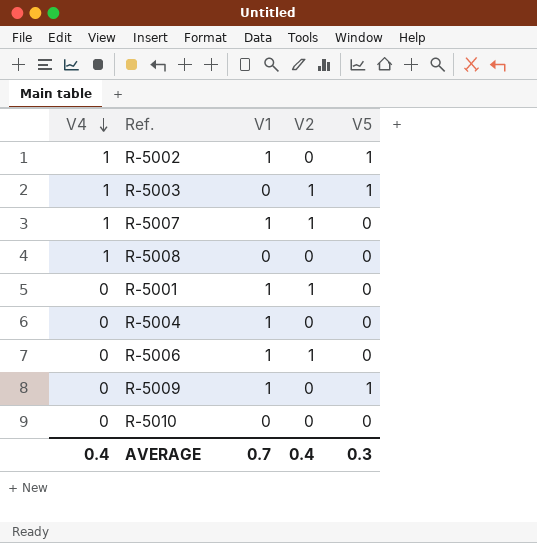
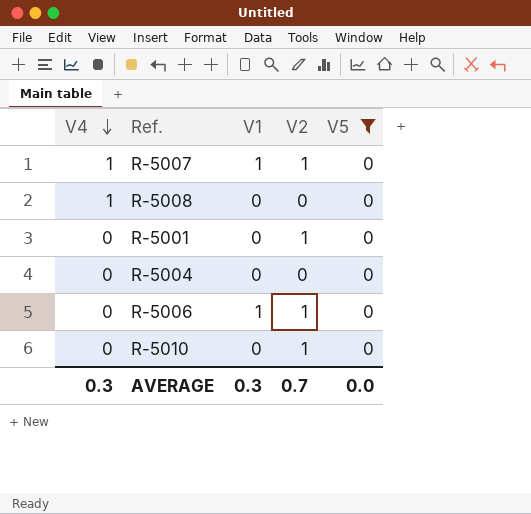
filter: none -> V5 = 0
R-5001 | V1: 1 -> 0
R-5004 | V1: 1 -> 0
R-5010 | V2: 0 -> 1
AVERAGE | V4: 0.4 -> 0.3
AVERAGE | V1: 0.7 -> 0.3
AVERAGE | V2: 0.4 -> 0.7
AVERAGE | V5: 0.3 -> 0.0

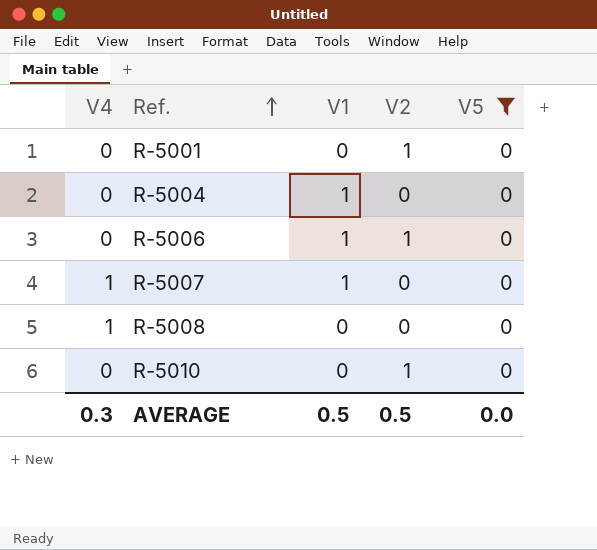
row order: V4 descending -> Ref. ascending
R-5004 | V1: 0 -> 1
R-5007 | V2: 1 -> 0
AVERAGE | V1: 0.3 -> 0.5
AVERAGE | V2: 0.7 -> 0.5

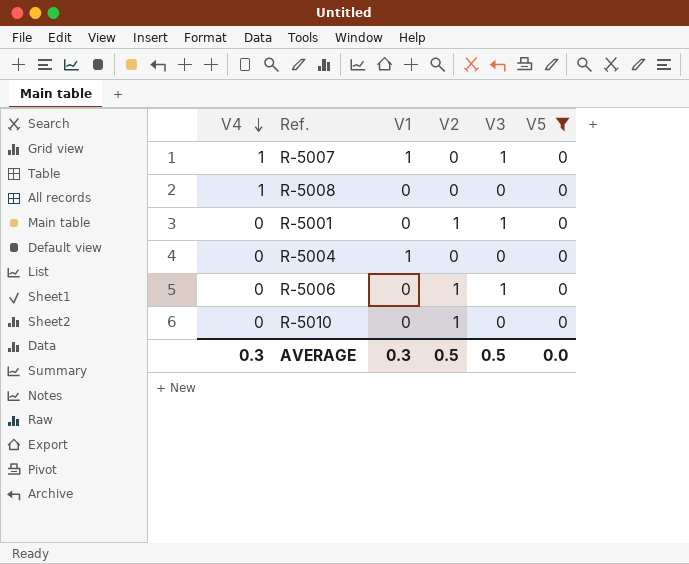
row order: Ref. ascending -> V4 descending
column V3 | position: none -> 5
R-5006 | V1: 1 -> 0
AVERAGE | V1: 0.5 -> 0.3

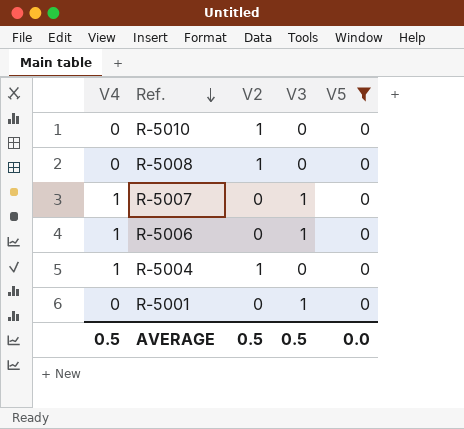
row order: V4 descending -> Ref. descending
column V1 | position: 3 -> none
R-5008 | V4: 1 -> 0
R-5008 | V2: 0 -> 1
R-5006 | V4: 0 -> 1
R-5006 | V2: 1 -> 0
R-5004 | V4: 0 -> 1
R-5004 | V2: 0 -> 1
R-5001 | V2: 1 -> 0
AVERAGE | V4: 0.3 -> 0.5

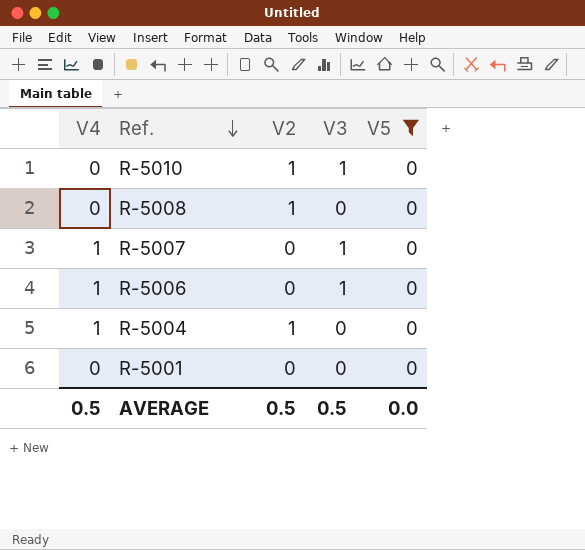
R-5010 | V3: 0 -> 1
R-5001 | V3: 1 -> 0

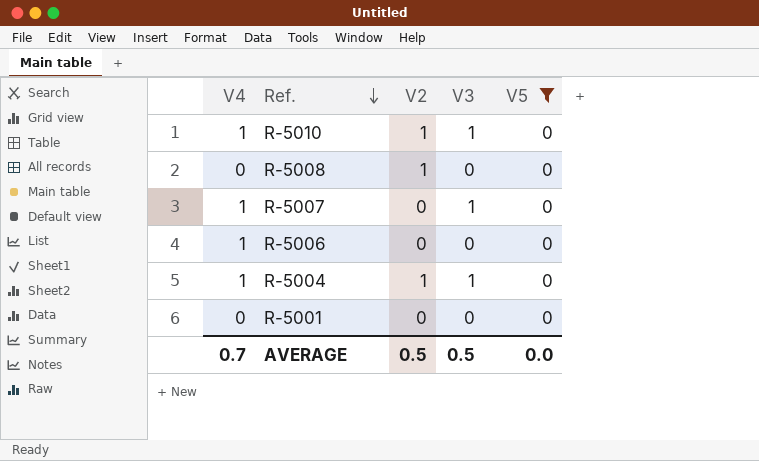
R-5010 | V4: 0 -> 1
R-5006 | V3: 1 -> 0
R-5004 | V3: 0 -> 1
AVERAGE | V4: 0.5 -> 0.7

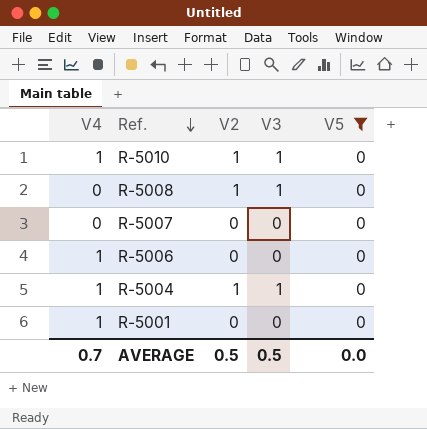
R-5008 | V3: 0 -> 1
R-5007 | V4: 1 -> 0
R-5007 | V3: 1 -> 0
R-5001 | V4: 0 -> 1

